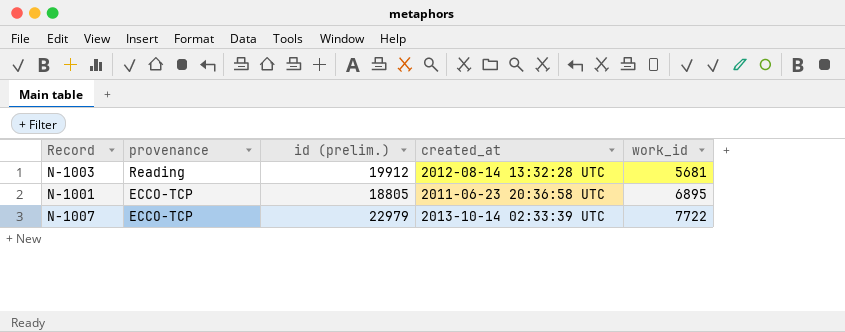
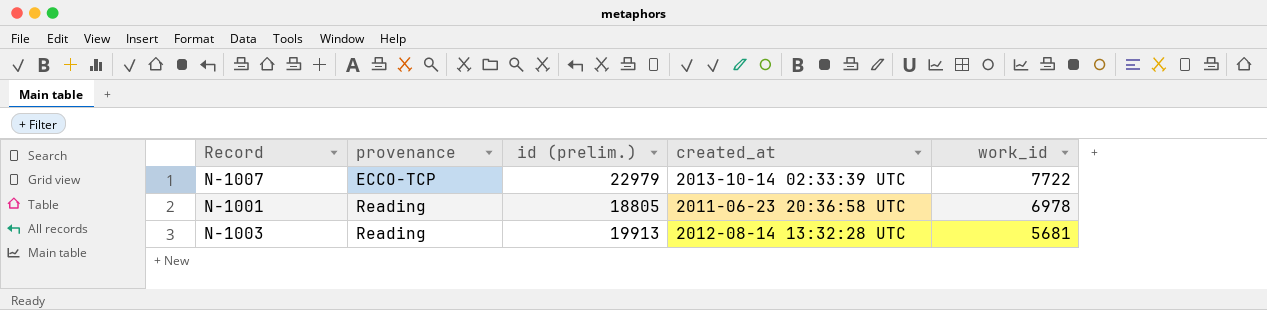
row order: provenance descending -> provenance ascending
N-1001 | provenance: ECCO-TCP -> Reading
N-1001 | work_id: 6895 -> 6978
N-1003 | id (prelim.): 19912 -> 19913

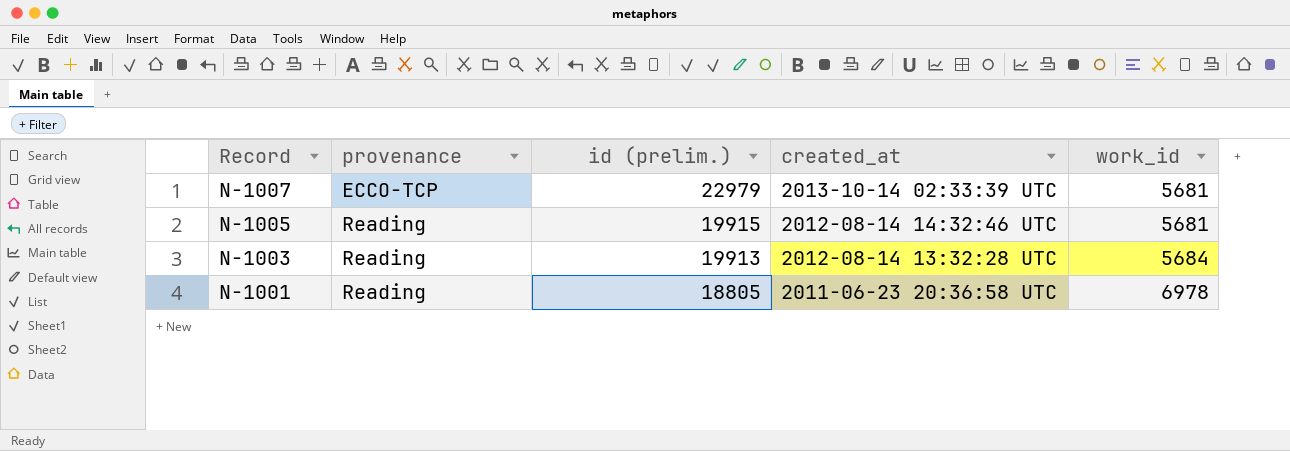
row order: provenance ascending -> Record descending
N-1007 | work_id: 7722 -> 5681
row N-1005: none -> Reading | 19915 | 2012-08-14 14:32:46 UTC | 5681
N-1003 | work_id: 5681 -> 5684

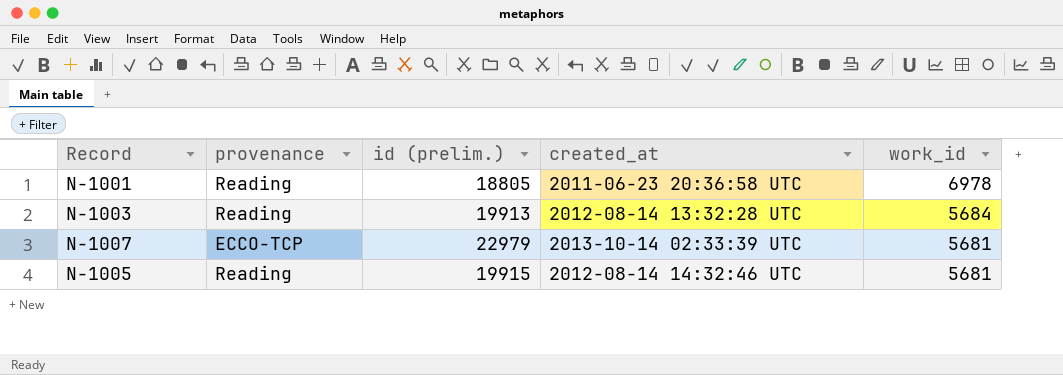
row order: Record descending -> work_id descending

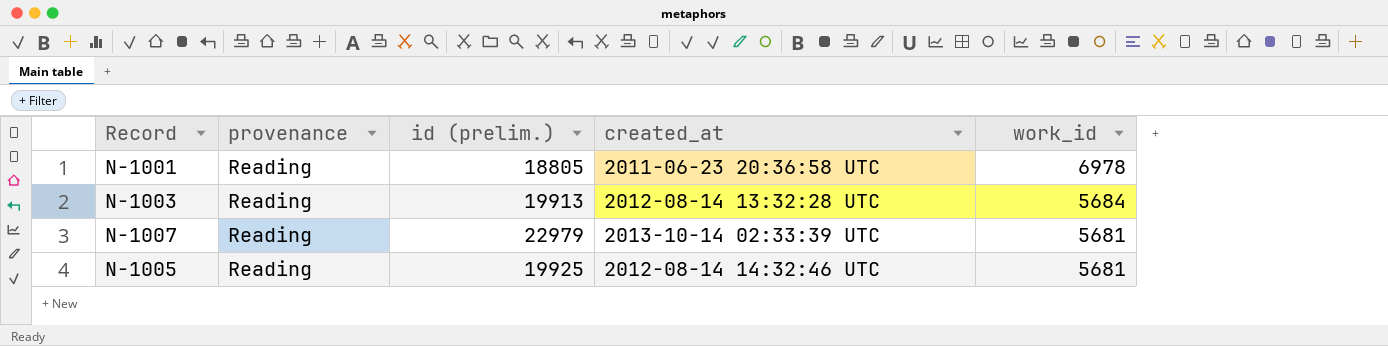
N-1007 | provenance: ECCO-TCP -> Reading
N-1005 | id (prelim.): 19915 -> 19925

